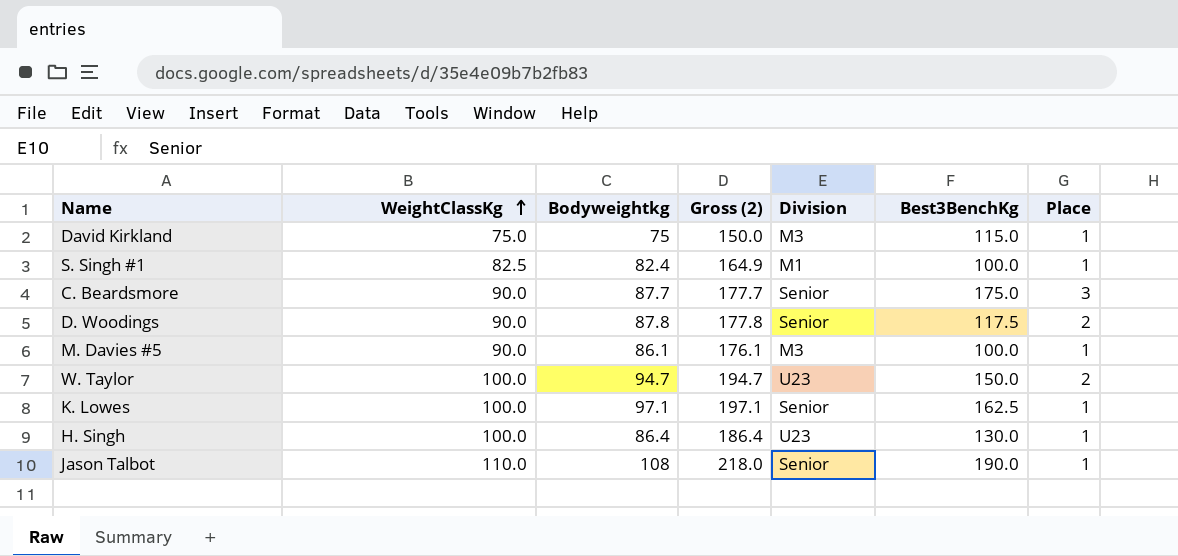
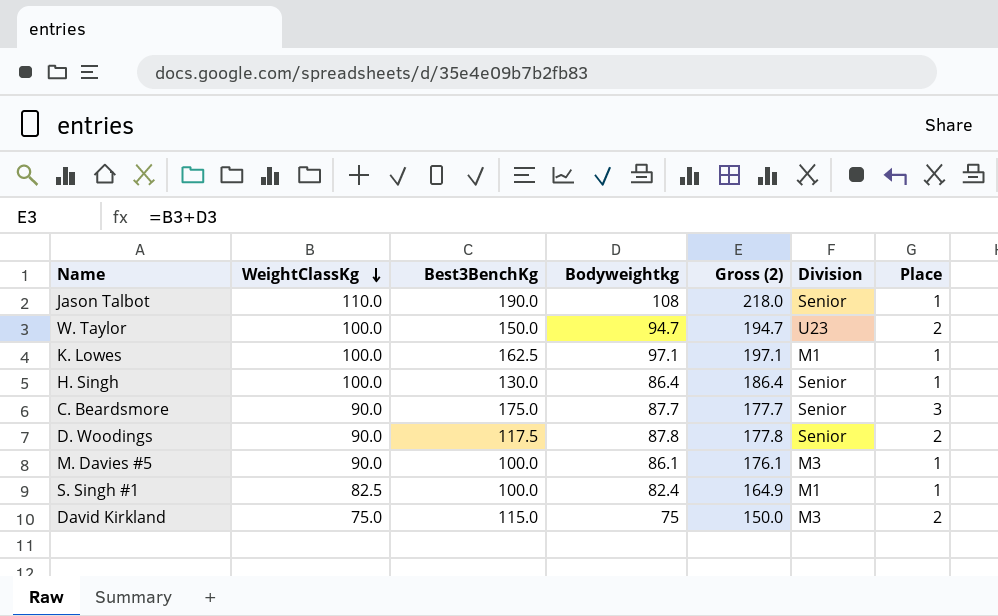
row order: WeightClassKg ascending -> WeightClassKg descending
column Best3BenchKg | position: 6 -> 3
K. Lowes | Division: Senior -> M1
H. Singh | Division: U23 -> Senior
David Kirkland | Place: 1 -> 2

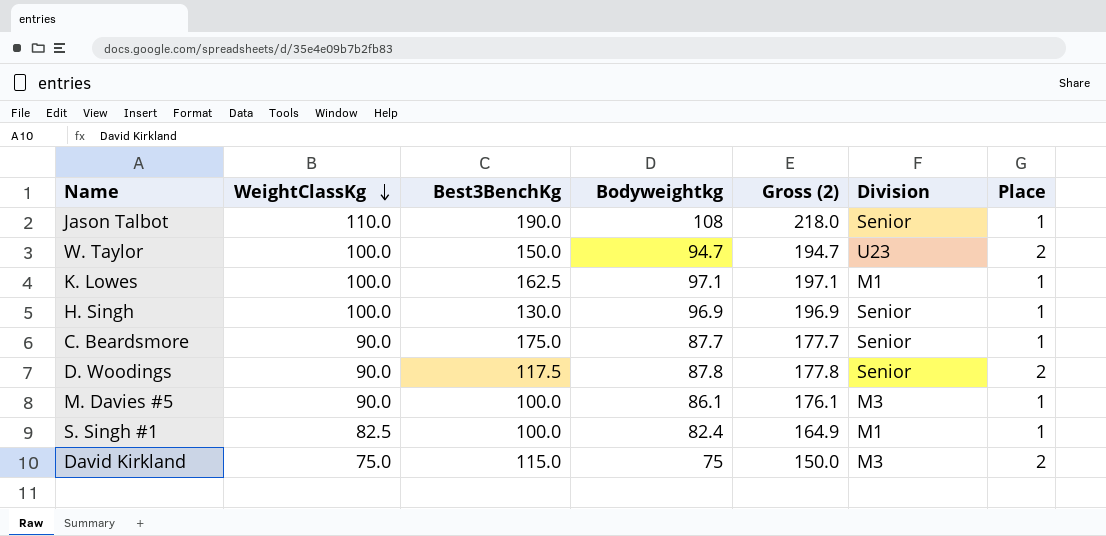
H. Singh | Bodyweightkg: 86.4 -> 96.9
H. Singh | Gross (2): 186.4 -> 196.9
C. Beardsmore | Place: 3 -> 1

